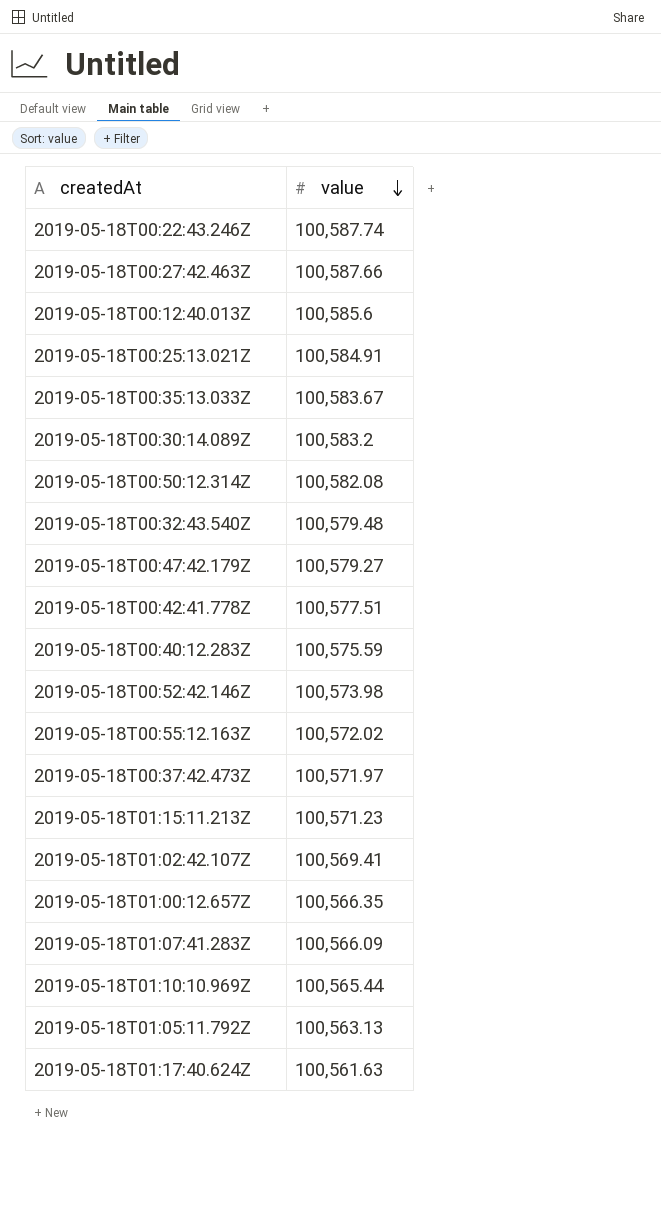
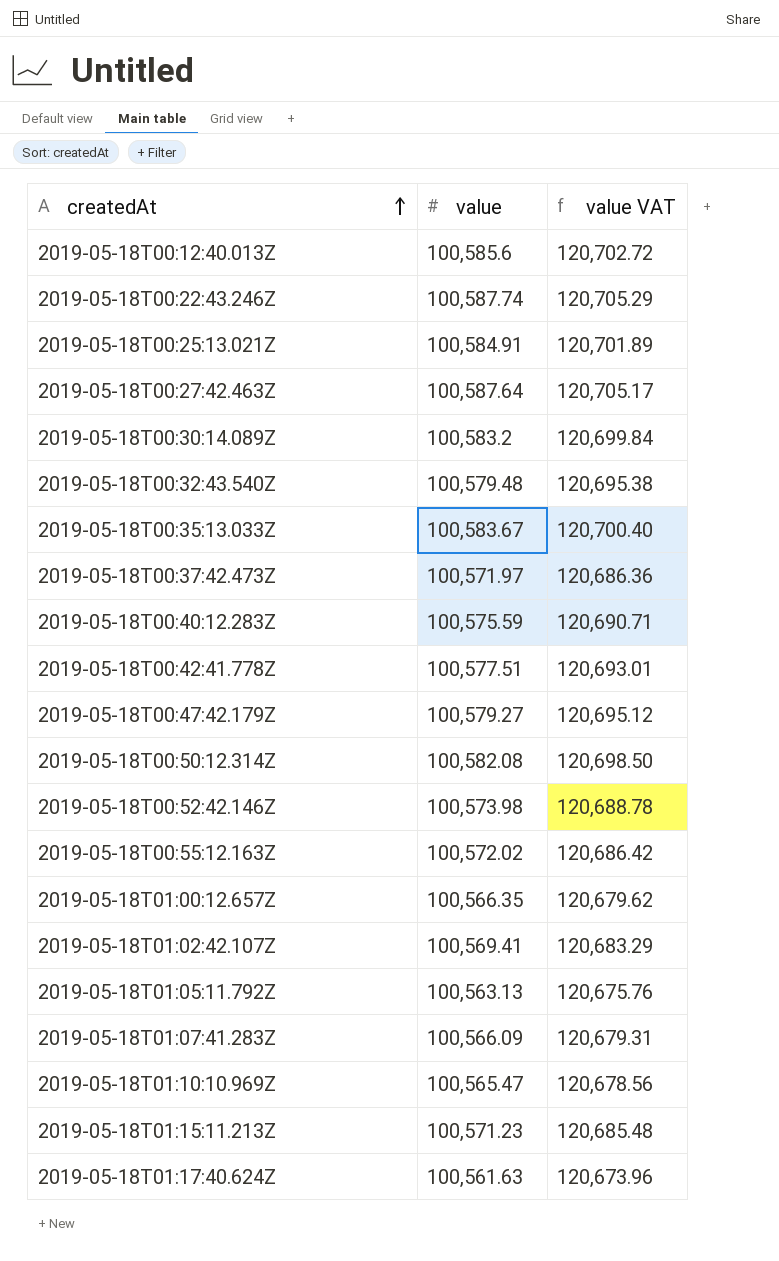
row order: value descending -> createdAt ascending
column value VAT | formula: none -> [value] * 1.2
2019-05-18T00:27:42.463Z | value: 100,587.66 -> 100,587.64
2019-05-18T01:10:10.969Z | value: 100,565.44 -> 100,565.47

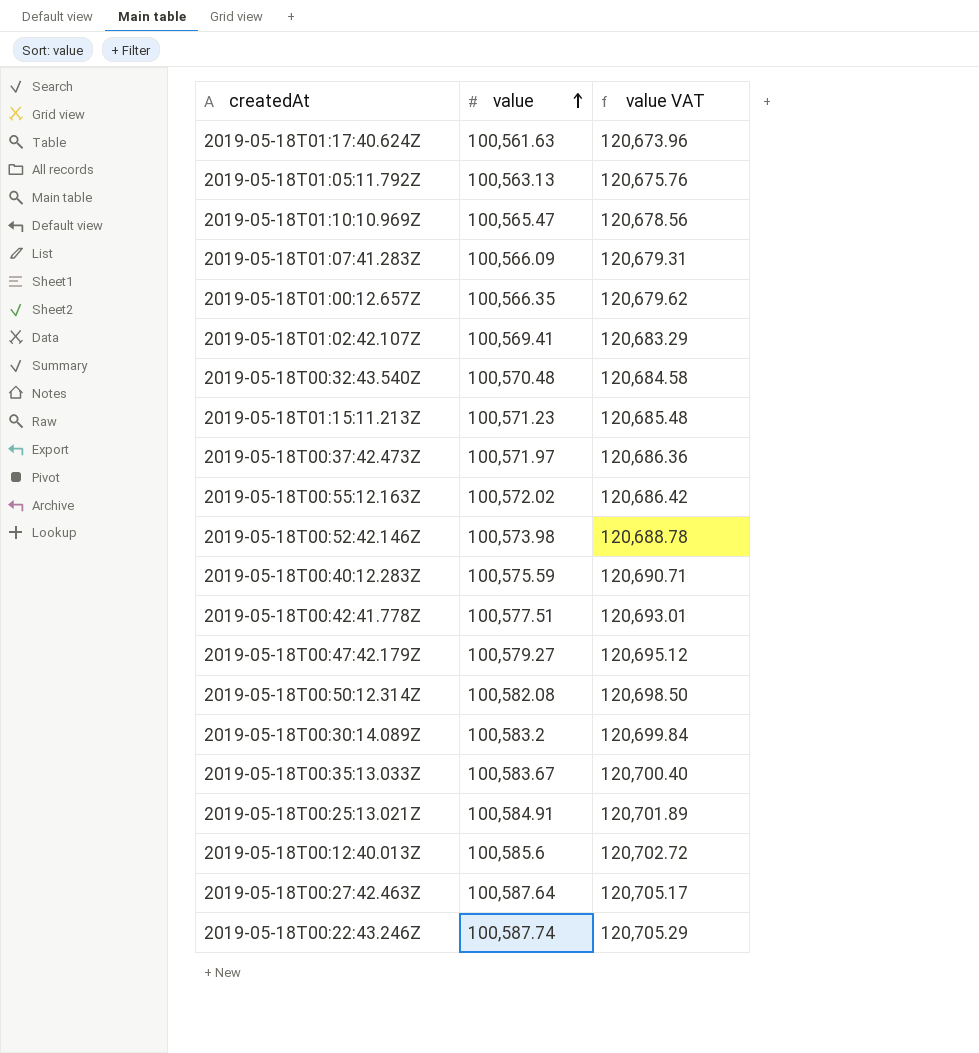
row order: createdAt ascending -> value ascending
2019-05-18T00:32:43.540Z | value: 100,579.48 -> 100,570.48
2019-05-18T00:32:43.540Z | value VAT: 120,695.38 -> 120,684.58

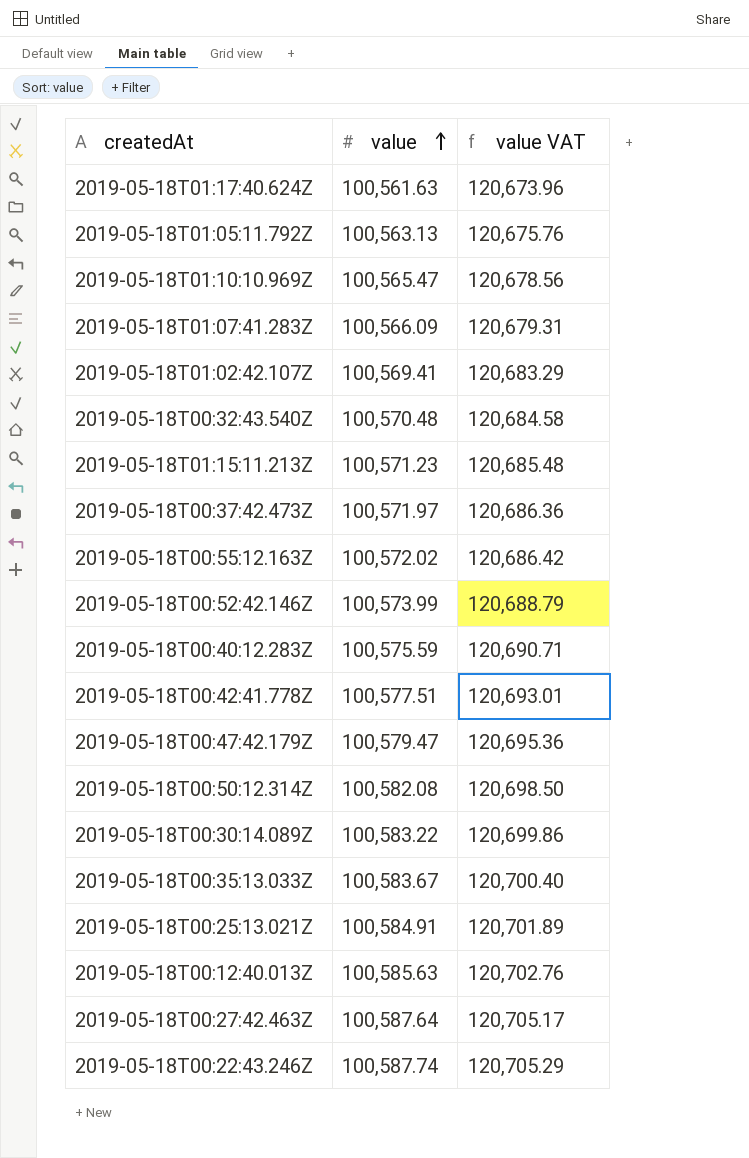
row 2019-05-18T01:00:12.657Z: 100,566.35 | 120,679.62 -> none
2019-05-18T00:52:42.146Z | value: 100,573.98 -> 100,573.99
2019-05-18T00:52:42.146Z | value VAT: 120,688.78 -> 120,688.79
2019-05-18T00:47:42.179Z | value: 100,579.27 -> 100,579.47
2019-05-18T00:47:42.179Z | value VAT: 120,695.12 -> 120,695.36
2019-05-18T00:30:14.089Z | value: 100,583.2 -> 100,583.22
2019-05-18T00:30:14.089Z | value VAT: 120,699.84 -> 120,699.86
2019-05-18T00:12:40.013Z | value: 100,585.6 -> 100,585.63
2019-05-18T00:12:40.013Z | value VAT: 120,702.72 -> 120,702.76

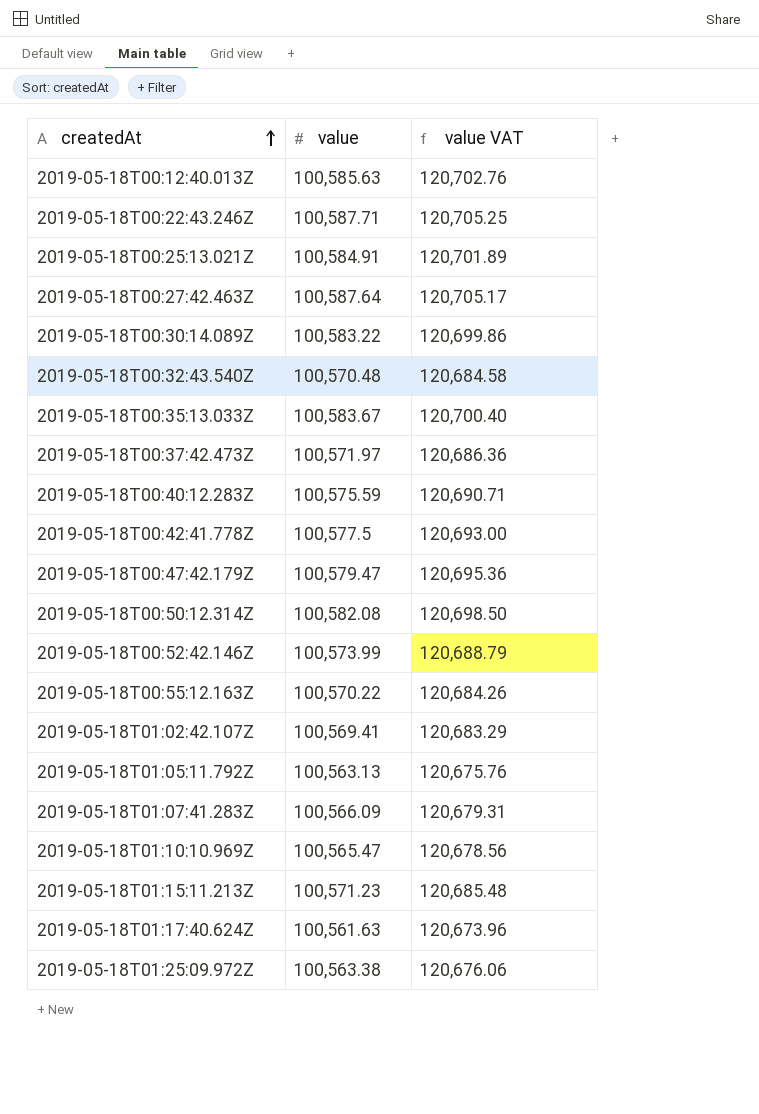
row order: value ascending -> createdAt ascending
2019-05-18T00:22:43.246Z | value: 100,587.74 -> 100,587.71
2019-05-18T00:22:43.246Z | value VAT: 120,705.29 -> 120,705.25
2019-05-18T00:42:41.778Z | value: 100,577.51 -> 100,577.5
2019-05-18T00:42:41.778Z | value VAT: 120,693.01 -> 120,693.00
2019-05-18T00:55:12.163Z | value: 100,572.02 -> 100,570.22
2019-05-18T00:55:12.163Z | value VAT: 120,686.42 -> 120,684.26
row 2019-05-18T01:25:09.972Z: none -> 100,563.38 | 120,676.06

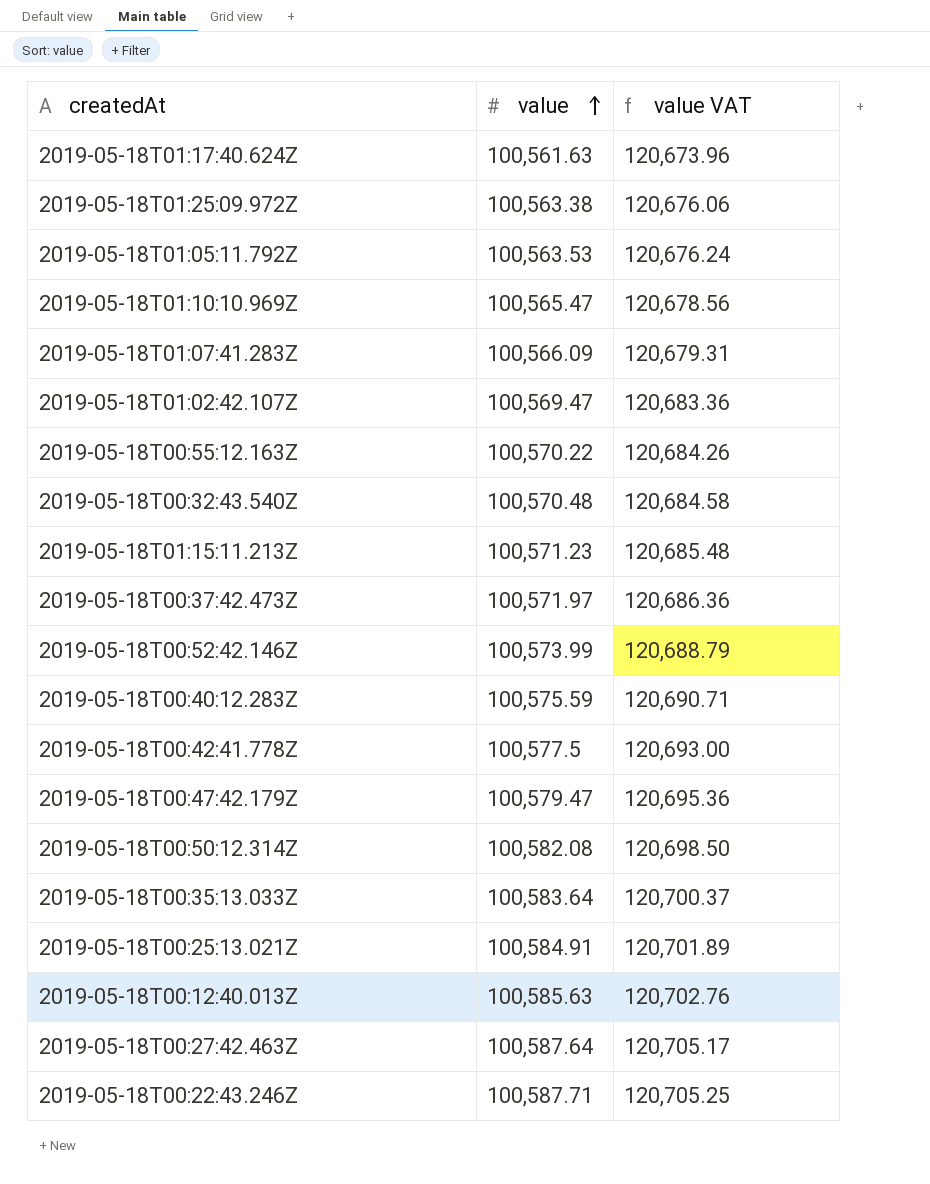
row order: createdAt ascending -> value ascending
row 2019-05-18T00:30:14.089Z: 100,583.22 | 120,699.86 -> none
2019-05-18T01:05:11.792Z | value: 100,563.13 -> 100,563.53
2019-05-18T01:05:11.792Z | value VAT: 120,675.76 -> 120,676.24
2019-05-18T01:02:42.107Z | value: 100,569.41 -> 100,569.47
2019-05-18T01:02:42.107Z | value VAT: 120,683.29 -> 120,683.36
2019-05-18T00:35:13.033Z | value: 100,583.67 -> 100,583.64
2019-05-18T00:35:13.033Z | value VAT: 120,700.40 -> 120,700.37

